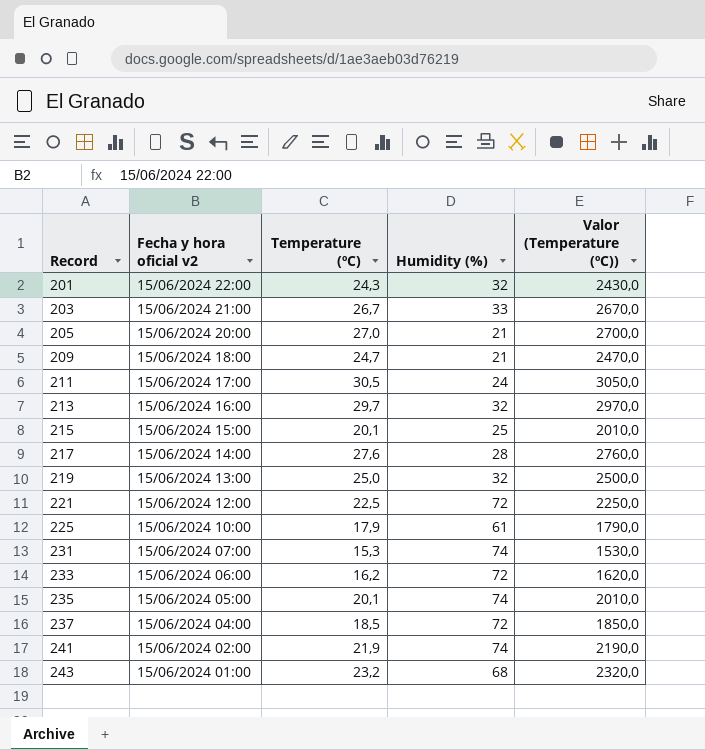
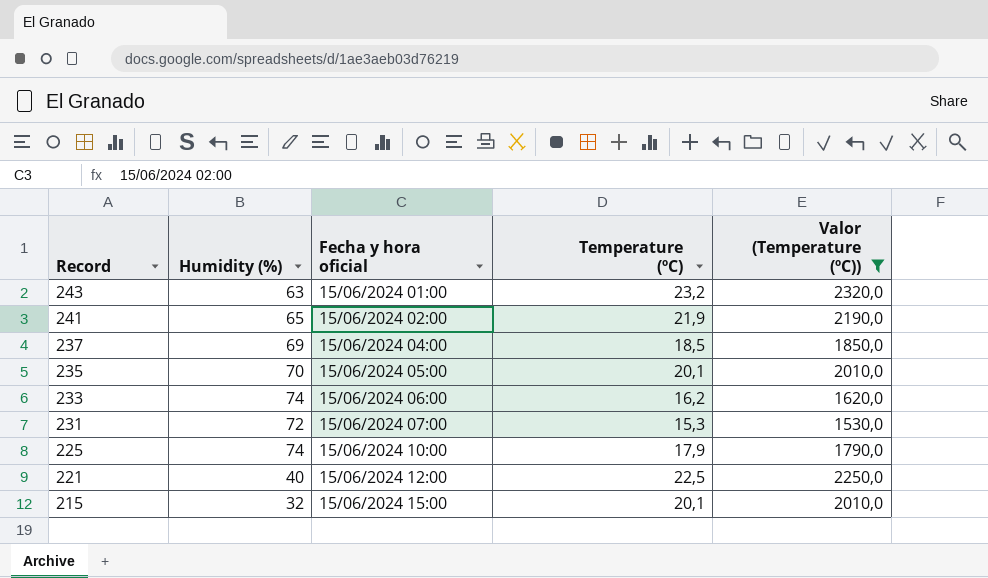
filter: none -> Valor (Temperature (ºC)) <= 2320,0
row order: Record ascending -> Record descending
column Humidity (%) | position: 4 -> 2
column name: Fecha y hora oficial v2 -> Fecha y hora oficial
243 | Humidity (%): 68 -> 63
241 | Humidity (%): 74 -> 65
237 | Humidity (%): 72 -> 69
235 | Humidity (%): 74 -> 70
233 | Humidity (%): 72 -> 74
231 | Humidity (%): 74 -> 72
225 | Humidity (%): 61 -> 74
221 | Humidity (%): 72 -> 40
215 | Humidity (%): 25 -> 32

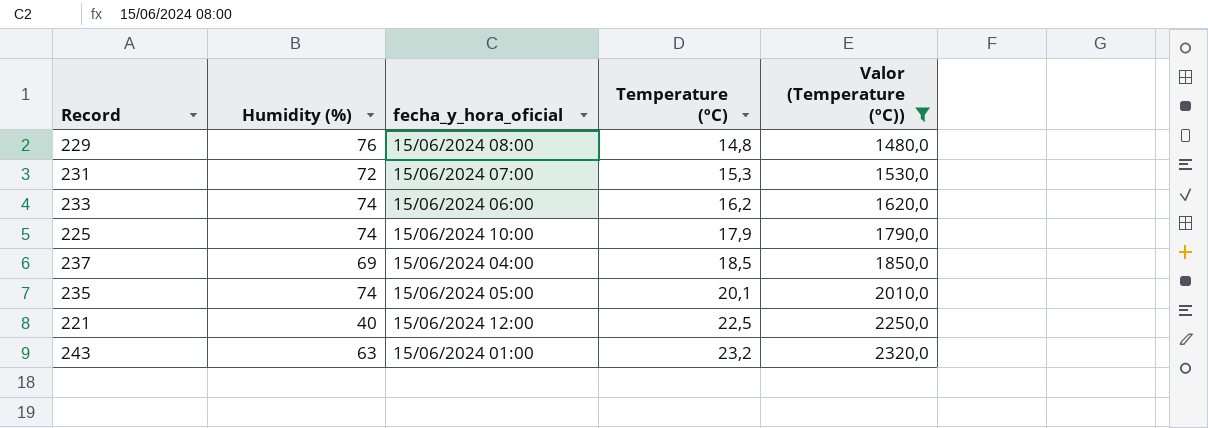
row order: Record descending -> Temperature (ºC) ascending
column name: Fecha y hora oficial -> fecha_y_hora_oficial
row 241: 65 | 15/06/2024 02:00 | 21,9 | 2190,0 -> none
row 215: 32 | 15/06/2024 15:00 | 20,1 | 2010,0 -> none
row 229: none -> 76 | 15/06/2024 08:00 | 14,8 | 1480,0
235 | Humidity (%): 70 -> 74

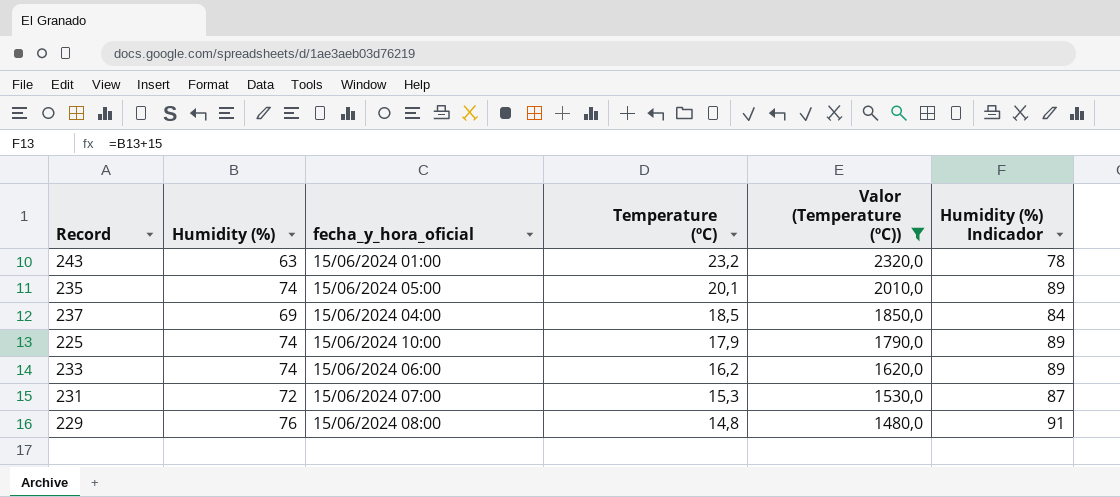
row order: Temperature (ºC) ascending -> Temperature (ºC) descending
column Humidity (%) Indicador | formula: none -> [Humidity (%)] + 15
row 221: 40 | 15/06/2024 12:00 | 22,5 | 2250,0 -> none

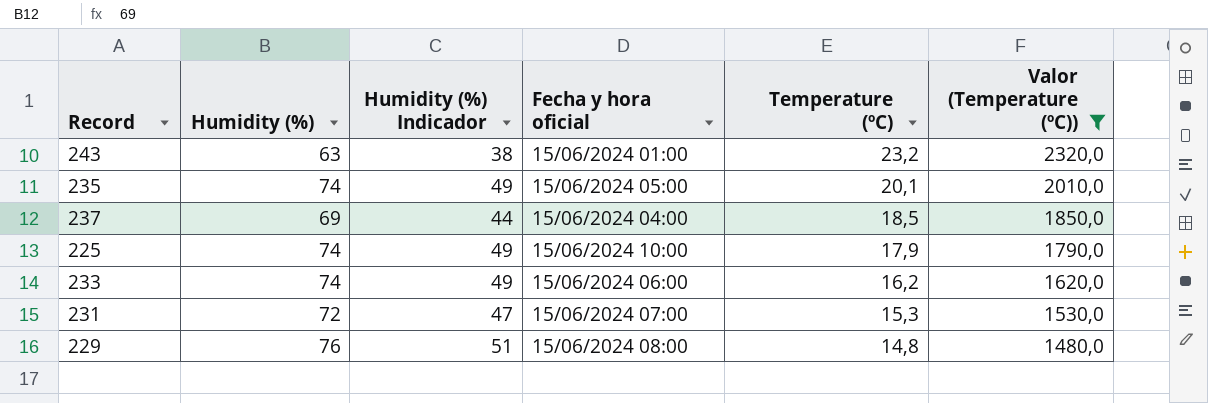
column Humidity (%) Indicador | formula: [Humidity (%)] + 15 -> [Humidity (%)] - 25
column Humidity (%) Indicador | position: 6 -> 3
column name: fecha_y_hora_oficial -> Fecha y hora oficial

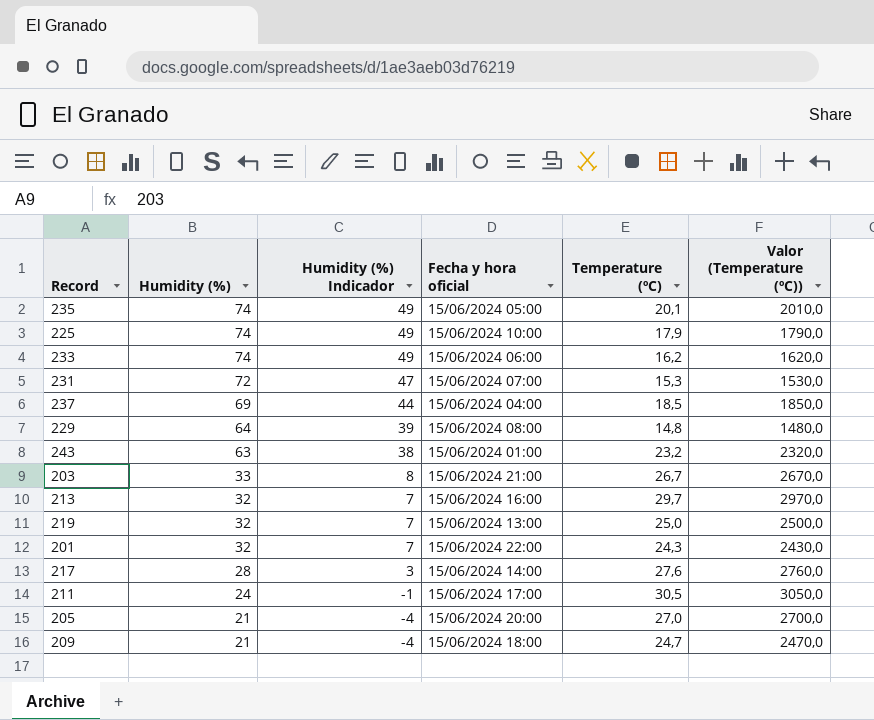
filter: Valor (Temperature (ºC)) <= 2320,0 -> none
row order: Temperature (ºC) descending -> Humidity (%) descending
229 | Humidity (%): 76 -> 64
229 | Humidity (%) Indicador: 51 -> 39

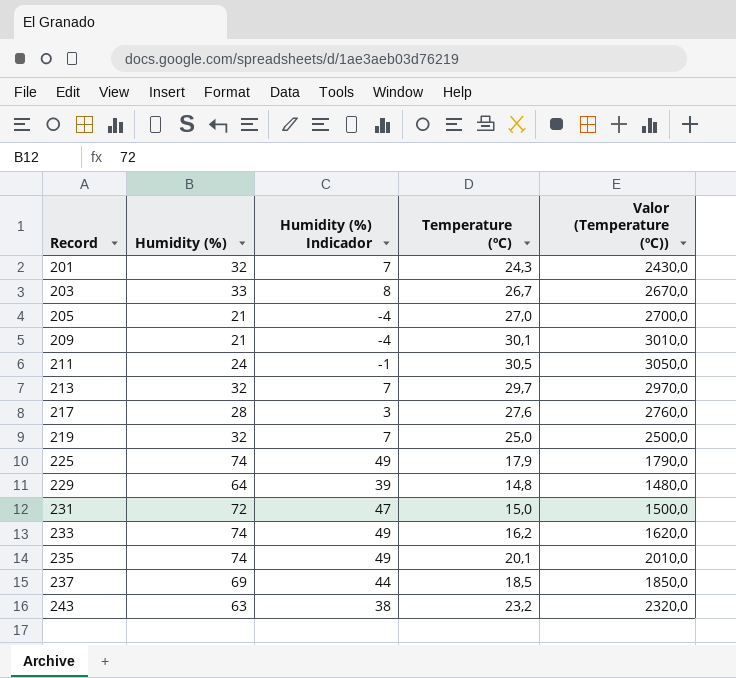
row order: Humidity (%) descending -> Record ascending
column Fecha y hora oficial | position: 4 -> none
209 | Temperature (ºC): 24,7 -> 30,1
209 | Valor (Temperature (ºC)): 2470,0 -> 3010,0
231 | Temperature (ºC): 15,3 -> 15,0
231 | Valor (Temperature (ºC)): 1530,0 -> 1500,0

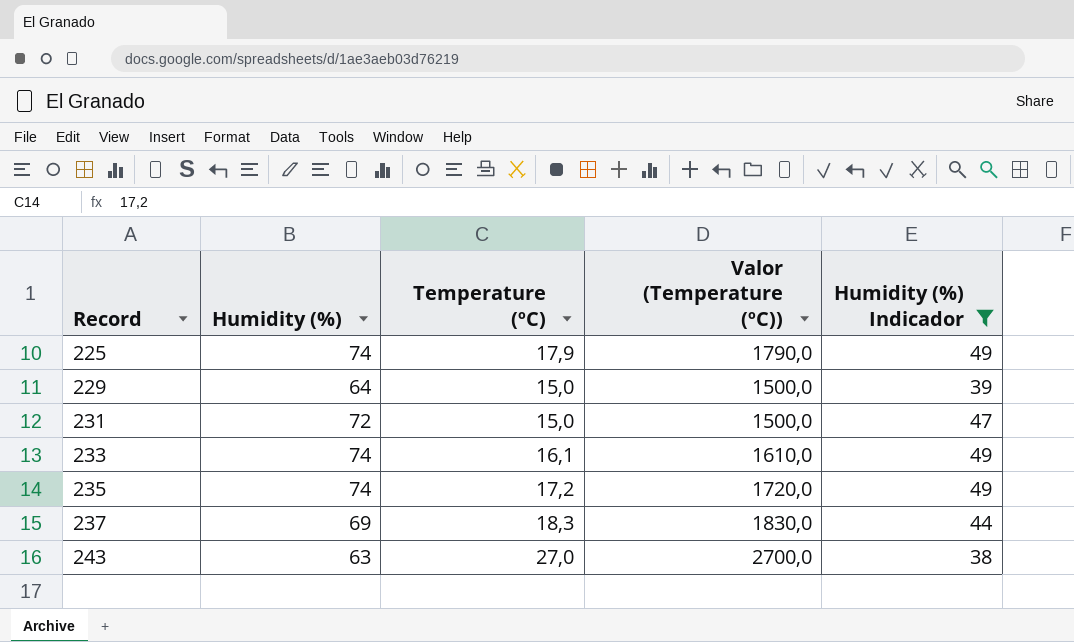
filter: none -> Humidity (%) Indicador >= 38
column Humidity (%) Indicador | position: 3 -> 5
229 | Temperature (ºC): 14,8 -> 15,0
229 | Valor (Temperature (ºC)): 1480,0 -> 1500,0
233 | Temperature (ºC): 16,2 -> 16,1
233 | Valor (Temperature (ºC)): 1620,0 -> 1610,0
235 | Temperature (ºC): 20,1 -> 17,2
235 | Valor (Temperature (ºC)): 2010,0 -> 1720,0
237 | Temperature (ºC): 18,5 -> 18,3
237 | Valor (Temperature (ºC)): 1850,0 -> 1830,0
243 | Temperature (ºC): 23,2 -> 27,0
243 | Valor (Temperature (ºC)): 2320,0 -> 2700,0

